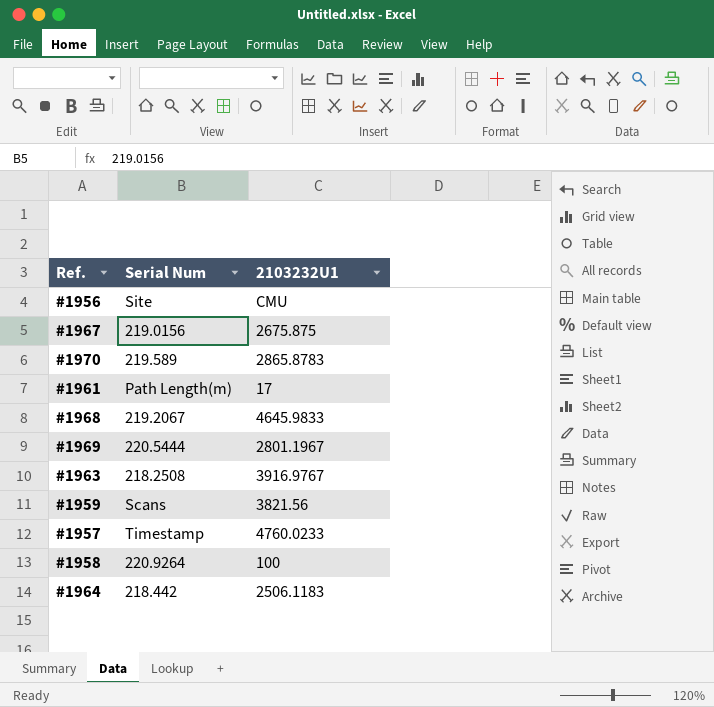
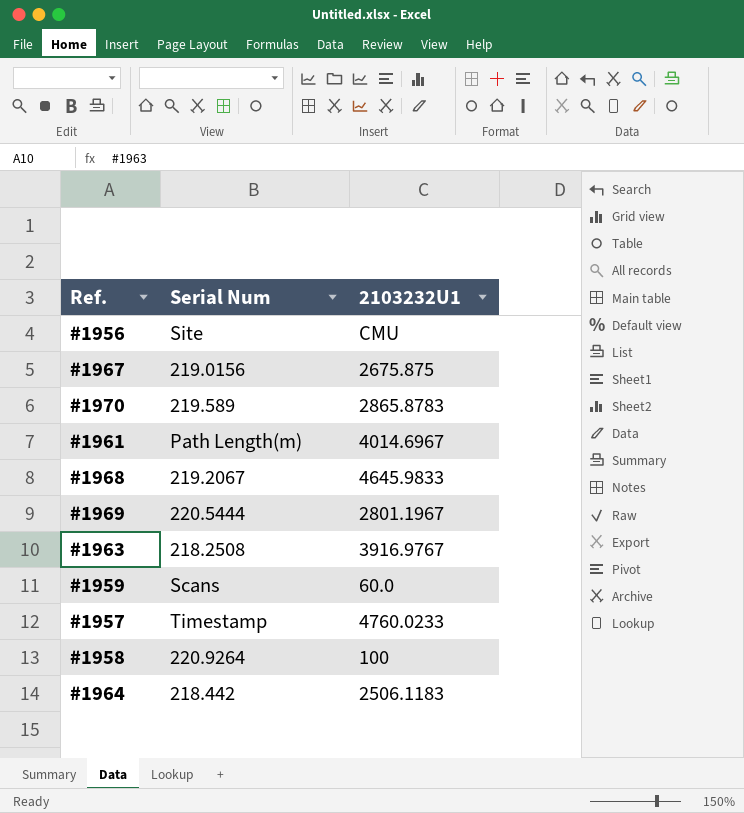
#1961 | 2103232U1: 17 -> 4014.6967
#1959 | 2103232U1: 3821.56 -> 60.0

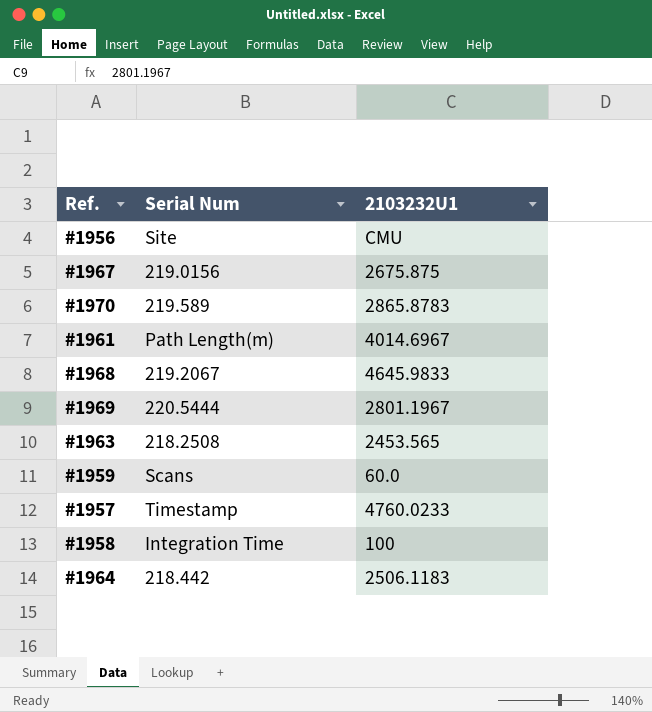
#1963 | 2103232U1: 3916.9767 -> 2453.565
#1958 | Serial Num: 220.9264 -> Integration Time

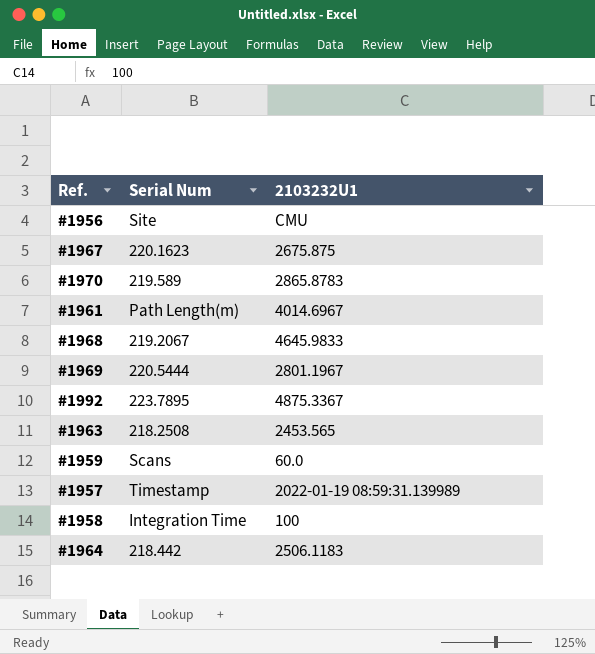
#1967 | Serial Num: 219.0156 -> 220.1623
row #1992: none -> 223.7895 | 4875.3367
#1957 | 2103232U1: 4760.0233 -> 2022-01-19 08:59:31.139989

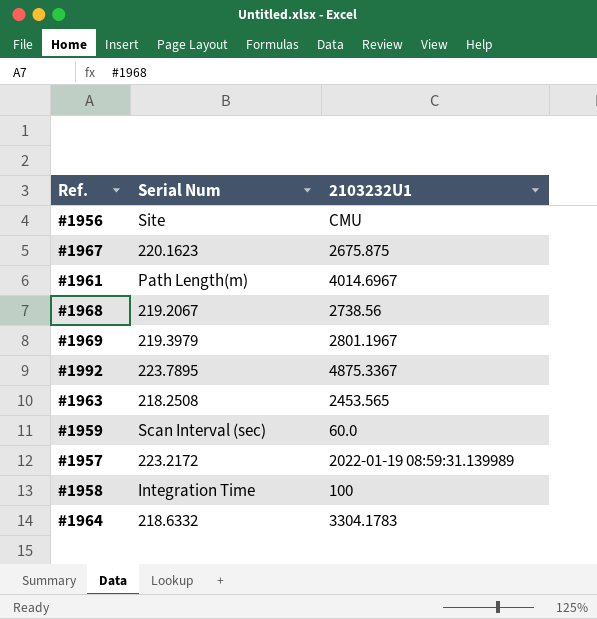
row #1970: 219.589 | 2865.8783 -> none
#1968 | 2103232U1: 4645.9833 -> 2738.56
#1969 | Serial Num: 220.5444 -> 219.3979
#1959 | Serial Num: Scans -> Scan Interval (sec)
#1957 | Serial Num: Timestamp -> 223.2172
#1964 | Serial Num: 218.442 -> 218.6332
#1964 | 2103232U1: 2506.1183 -> 3304.1783

